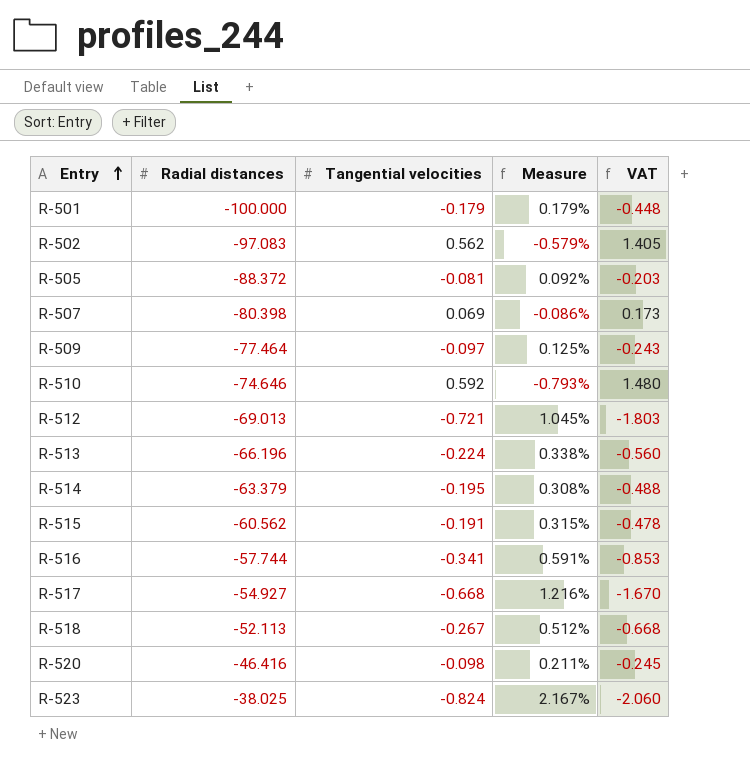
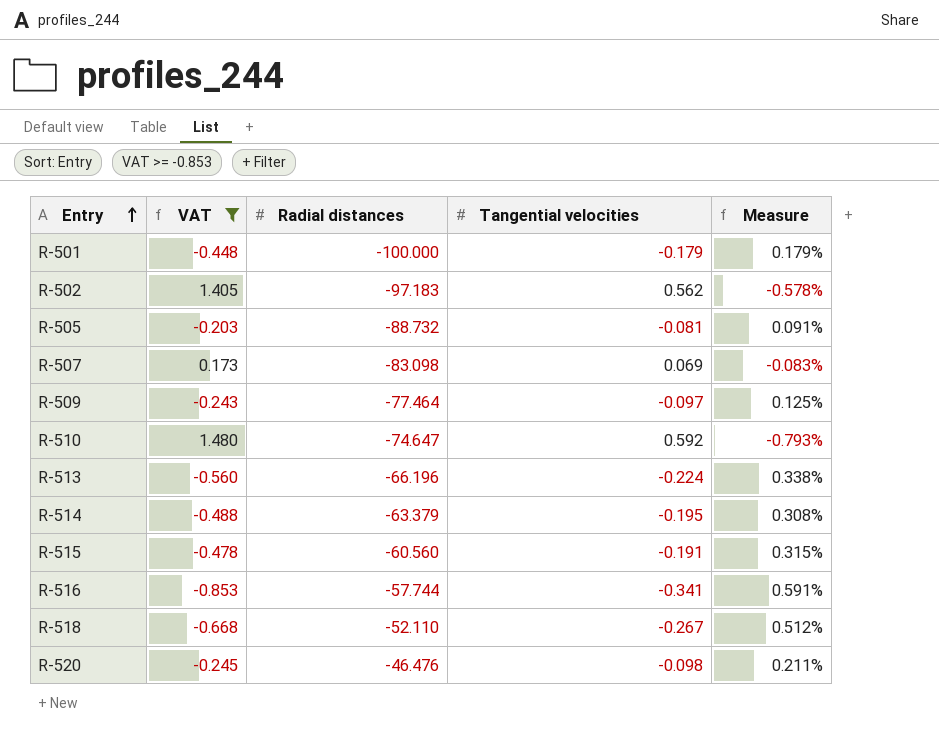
filter: none -> VAT >= -0.853
column VAT | position: 5 -> 2
R-502 | Radial distances: -97.083 -> -97.183
R-502 | Measure: -0.579% -> -0.578%
R-505 | Radial distances: -88.372 -> -88.732
R-505 | Measure: 0.092% -> 0.091%
R-507 | Radial distances: -80.398 -> -83.098
R-507 | Measure: -0.086% -> -0.083%
R-510 | Radial distances: -74.646 -> -74.647
R-515 | Radial distances: -60.562 -> -60.560
R-518 | Radial distances: -52.113 -> -52.110
R-520 | Radial distances: -46.416 -> -46.476

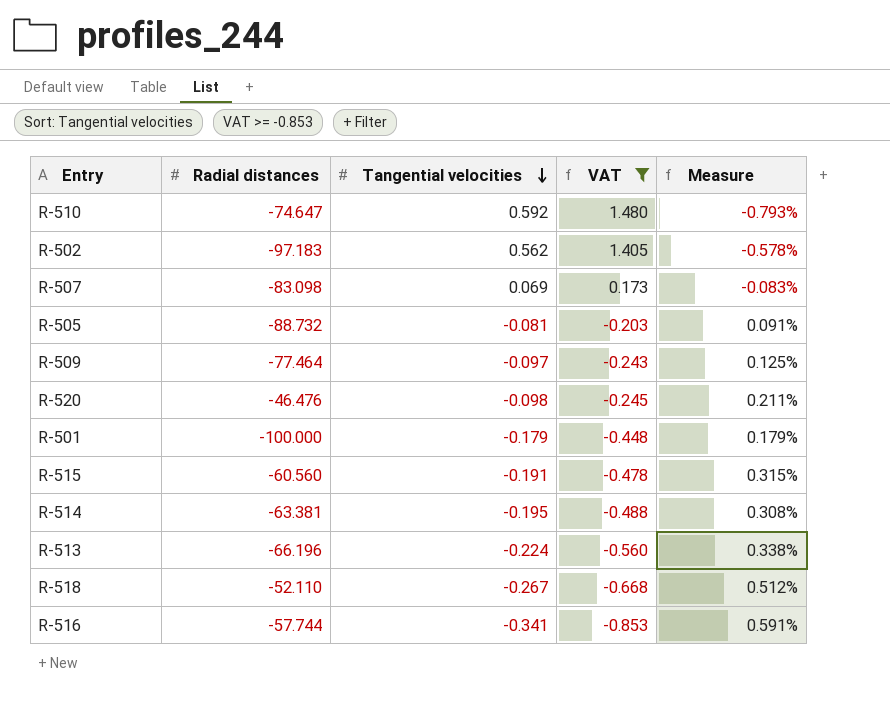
row order: Entry ascending -> Tangential velocities descending
column VAT | position: 2 -> 4
R-514 | Radial distances: -63.379 -> -63.381

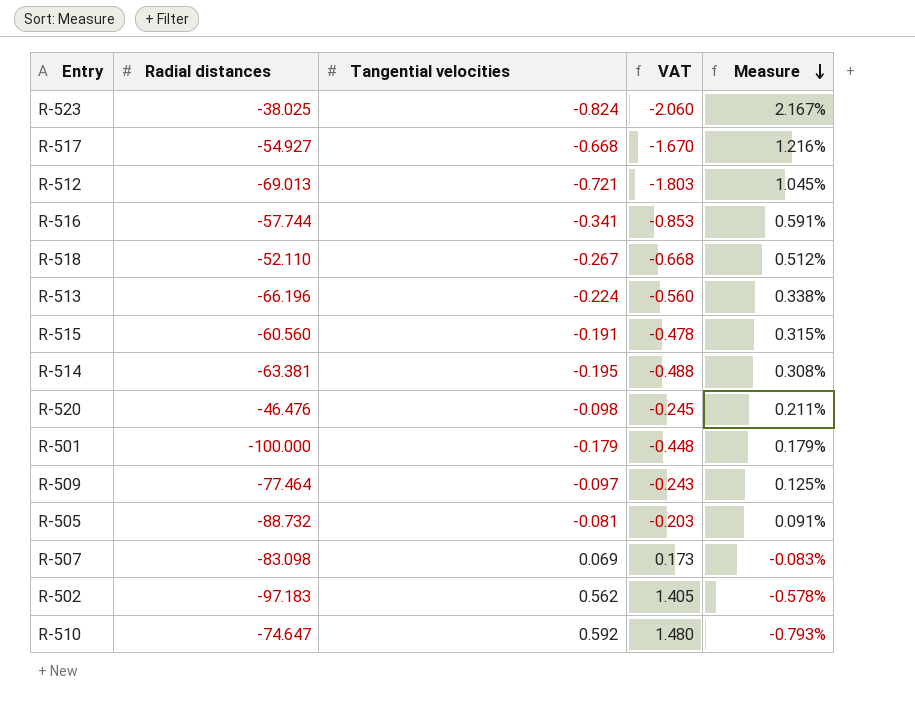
filter: VAT >= -0.853 -> none
row order: Tangential velocities descending -> Measure descending

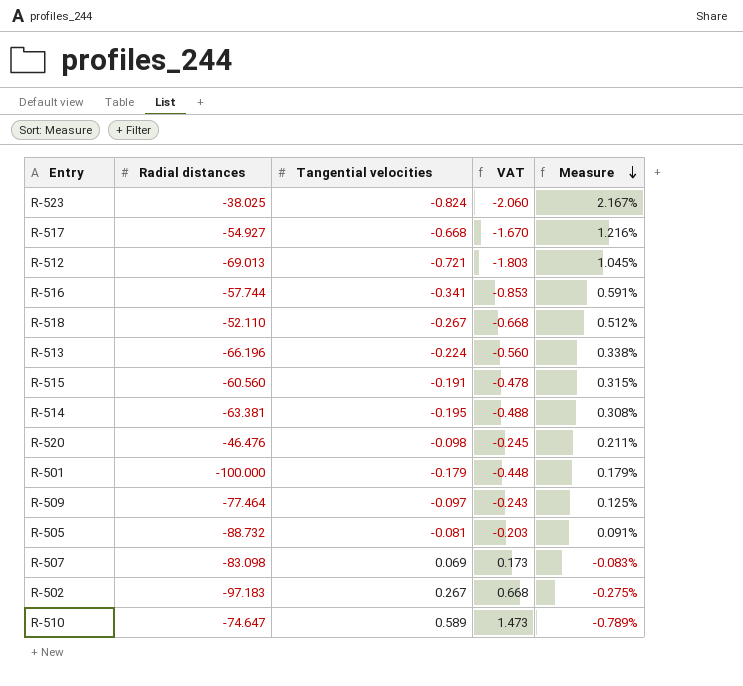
R-502 | Tangential velocities: 0.562 -> 0.267
R-502 | VAT: 1.405 -> 0.668
R-502 | Measure: -0.578% -> -0.275%
R-510 | Tangential velocities: 0.592 -> 0.589
R-510 | VAT: 1.480 -> 1.473
R-510 | Measure: -0.793% -> -0.789%

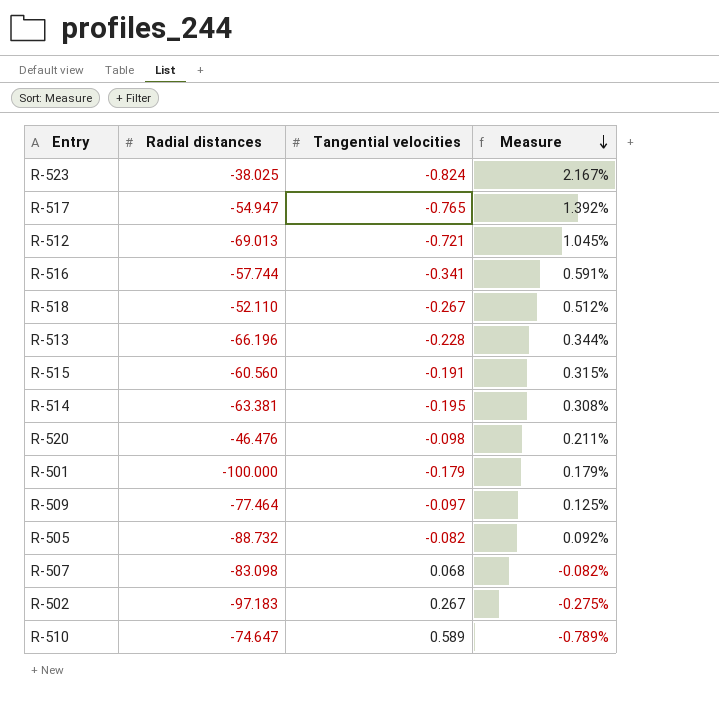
column VAT | formula: [Tangential velocities] * 2.5 -> none
R-517 | Radial distances: -54.927 -> -54.947
R-517 | Tangential velocities: -0.668 -> -0.765
R-517 | Measure: 1.216% -> 1.392%
R-513 | Tangential velocities: -0.224 -> -0.228
R-513 | Measure: 0.338% -> 0.344%
R-505 | Tangential velocities: -0.081 -> -0.082
R-505 | Measure: 0.091% -> 0.092%
R-507 | Tangential velocities: 0.069 -> 0.068
R-507 | Measure: -0.083% -> -0.082%

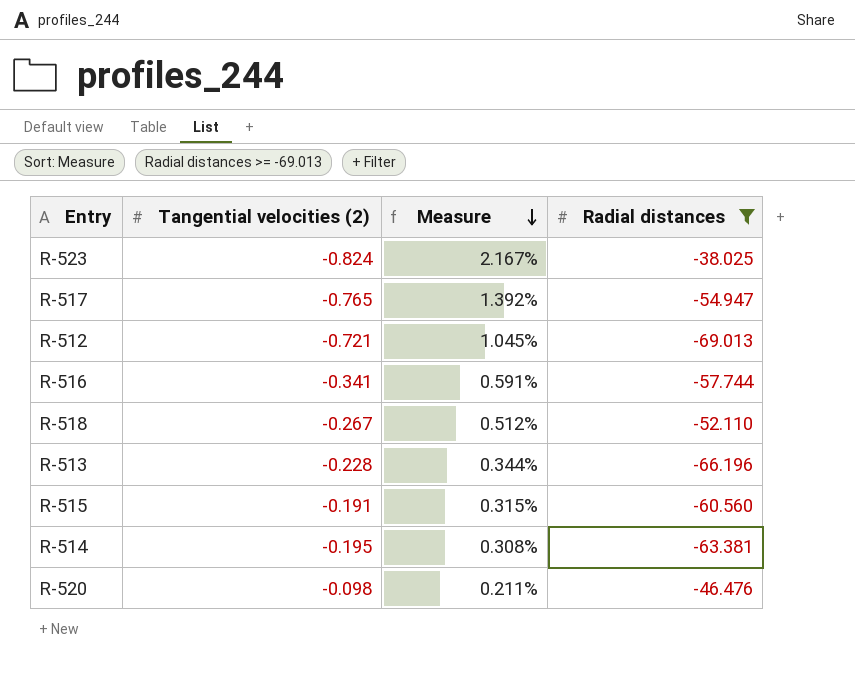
filter: none -> Radial distances >= -69.013
column name: Tangential velocities -> Tangential velocities (2)
column Radial distances | position: 2 -> 4

